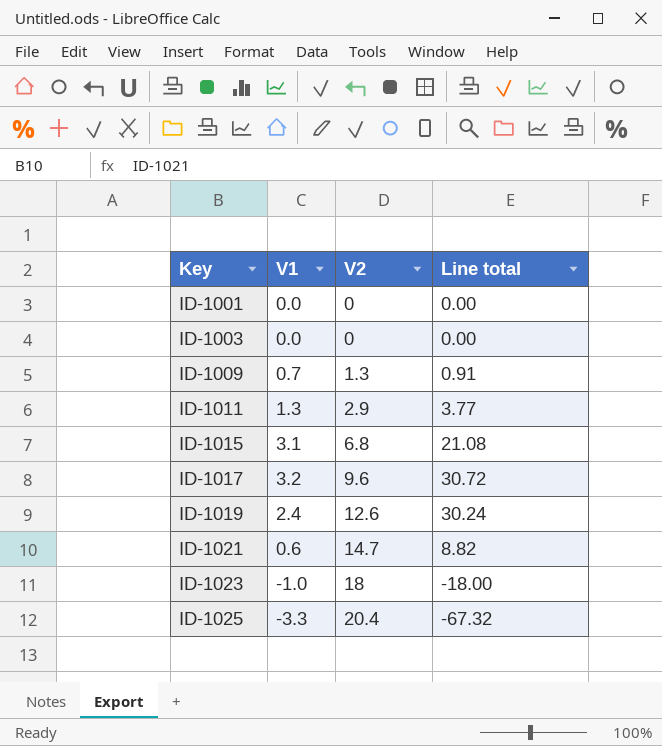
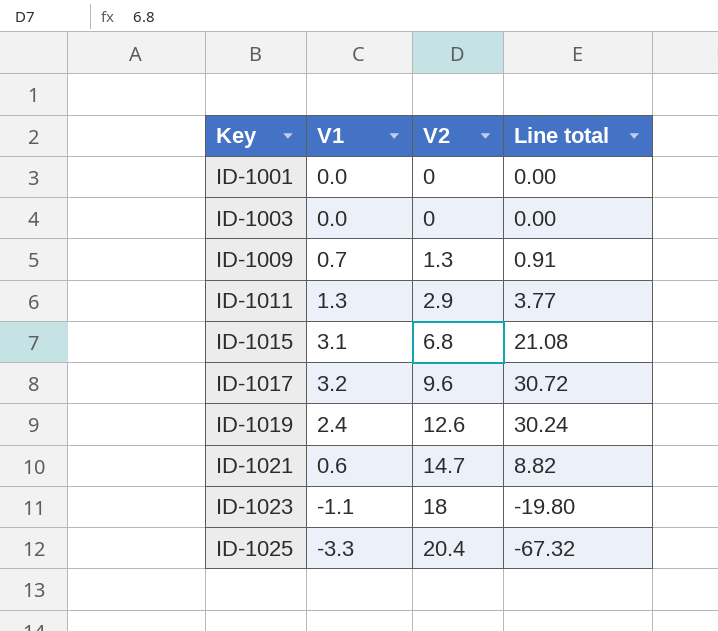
ID-1023 | V1: -1.0 -> -1.1
ID-1023 | Line total: -18.00 -> -19.80

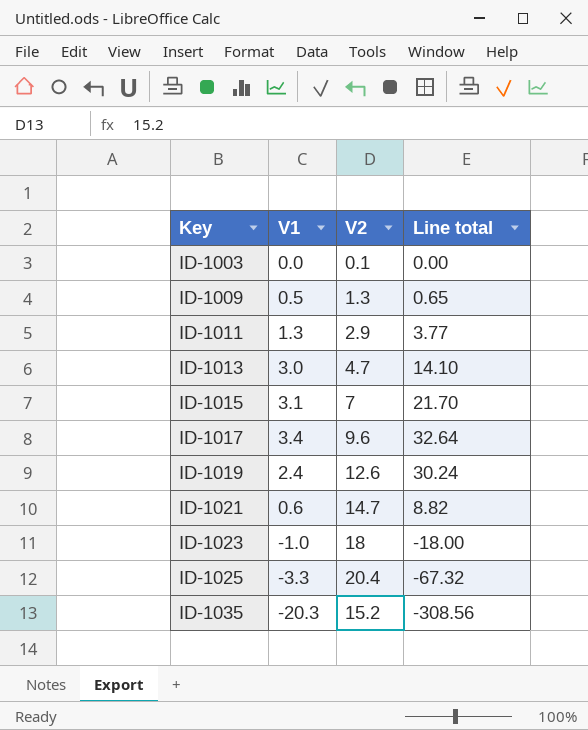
row ID-1001: 0.0 | 0 | 0.00 -> none
ID-1003 | V2: 0 -> 0.1
ID-1009 | V1: 0.7 -> 0.5
ID-1009 | Line total: 0.91 -> 0.65
row ID-1013: none -> 3.0 | 4.7 | 14.10
ID-1015 | V2: 6.8 -> 7
ID-1015 | Line total: 21.08 -> 21.70
ID-1017 | V1: 3.2 -> 3.4
ID-1017 | Line total: 30.72 -> 32.64
ID-1023 | V1: -1.1 -> -1.0
ID-1023 | Line total: -19.80 -> -18.00
row ID-1035: none -> -20.3 | 15.2 | -308.56

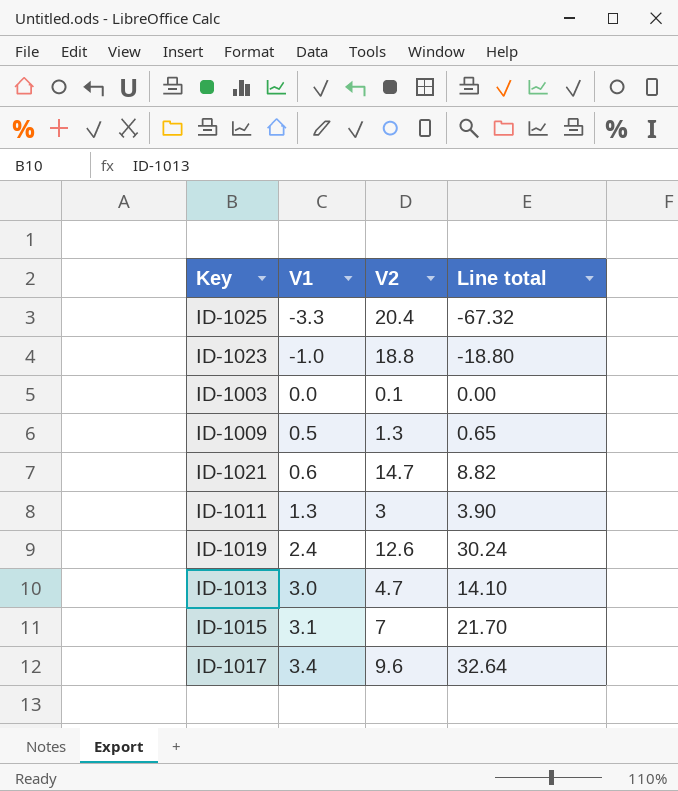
row order: Key ascending -> V1 ascending
row ID-1035: -20.3 | 15.2 | -308.56 -> none
ID-1023 | V2: 18 -> 18.8
ID-1023 | Line total: -18.00 -> -18.80
ID-1011 | V2: 2.9 -> 3
ID-1011 | Line total: 3.77 -> 3.90

